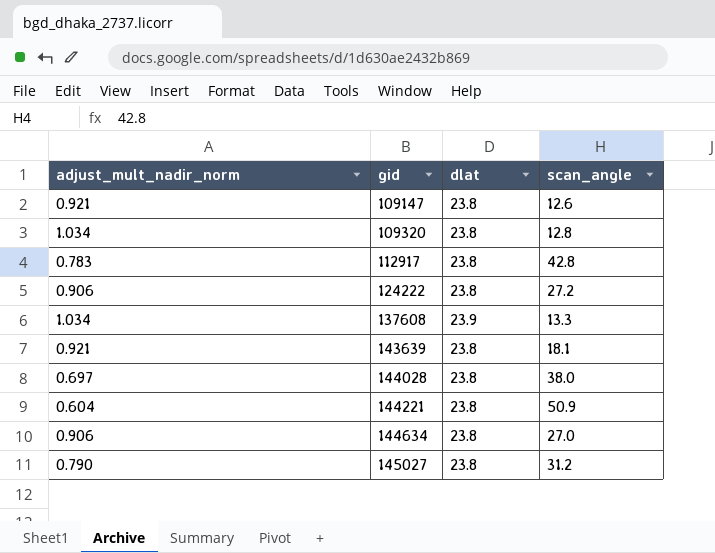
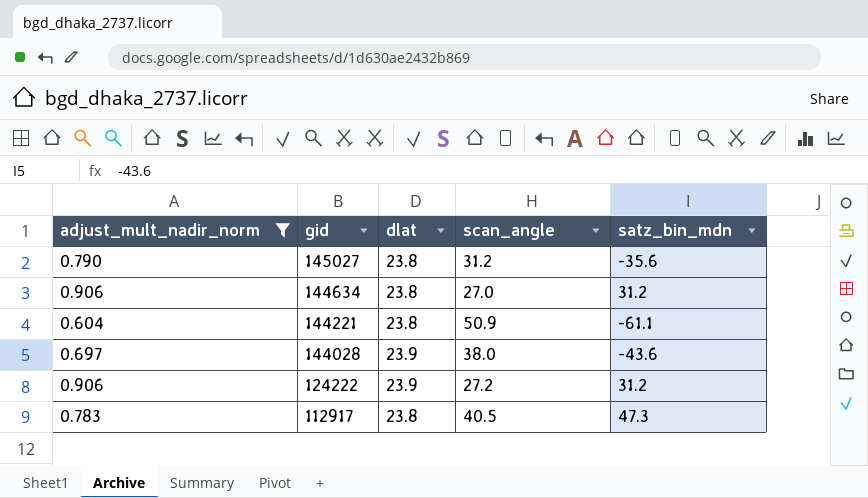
filter: none -> adjust_mult_nadir_norm <= 0.906
row order: gid ascending -> gid descending
column satz_bin_mdn | position: none -> 5
144028 | dlat: 23.8 -> 23.9
124222 | dlat: 23.8 -> 23.9
112917 | scan_angle: 42.8 -> 40.5

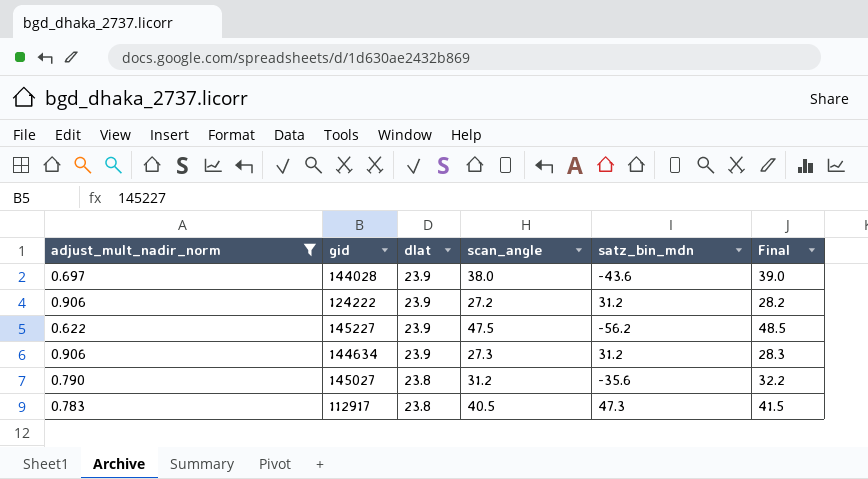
row order: gid descending -> dlat descending
column Final | formula: none -> [scan_angle] + 1
row 144221: 0.604 | 23.8 | 50.9 | -61.1 -> none
row 145227: none -> 0.622 | 23.9 | 47.5 | -56.2 | 48.5
144634 | dlat: 23.8 -> 23.9
144634 | scan_angle: 27.0 -> 27.3

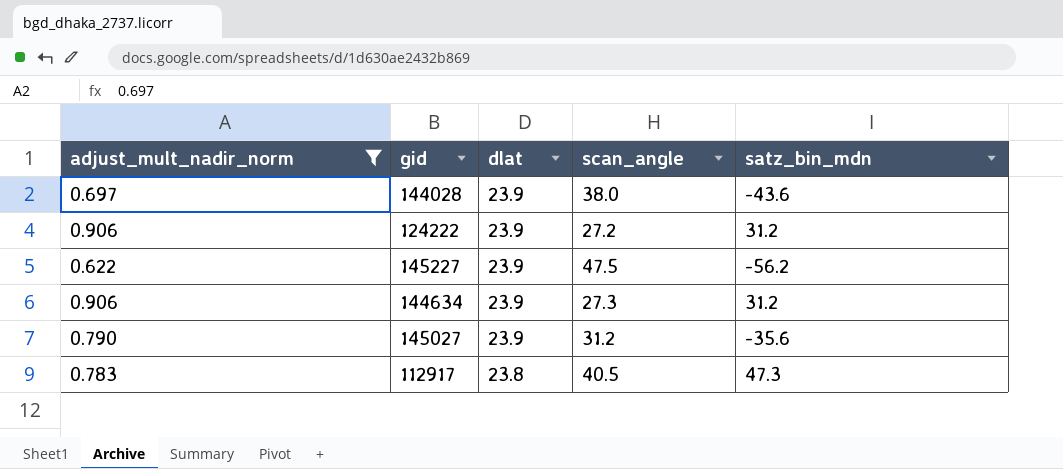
column Final | formula: [scan_angle] + 1 -> none
145027 | dlat: 23.8 -> 23.9

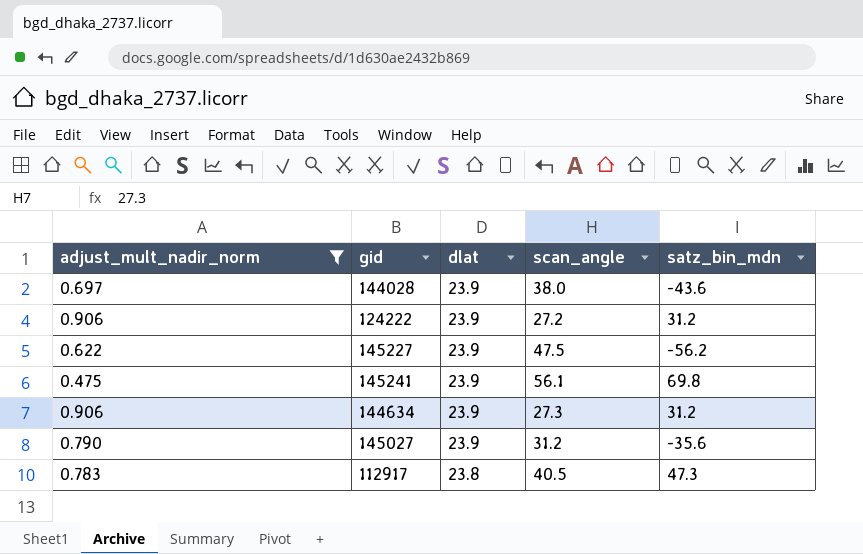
row 145241: none -> 0.475 | 23.9 | 56.1 | 69.8

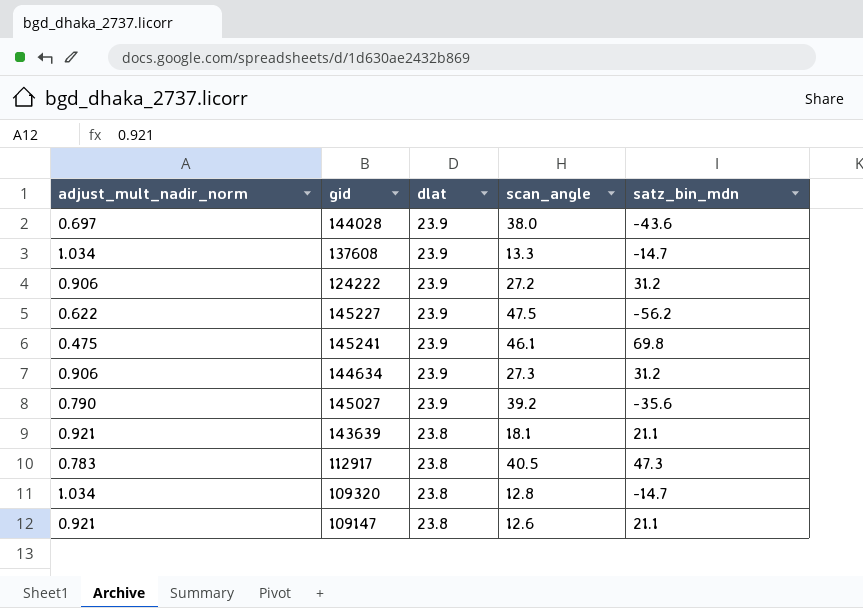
filter: adjust_mult_nadir_norm <= 0.906 -> none
145241 | scan_angle: 56.1 -> 46.1
145027 | scan_angle: 31.2 -> 39.2

